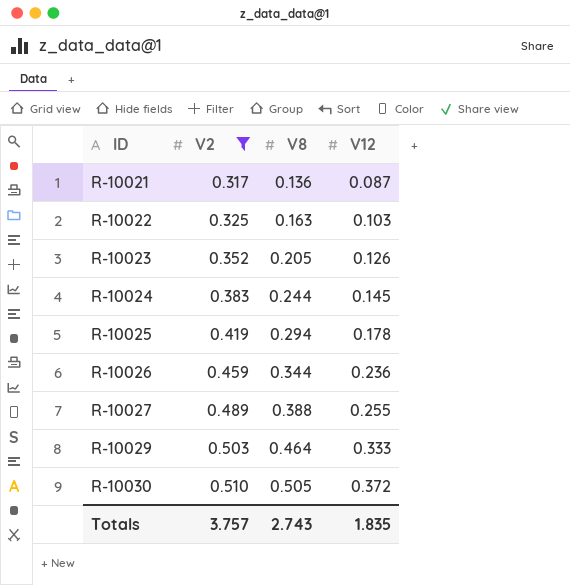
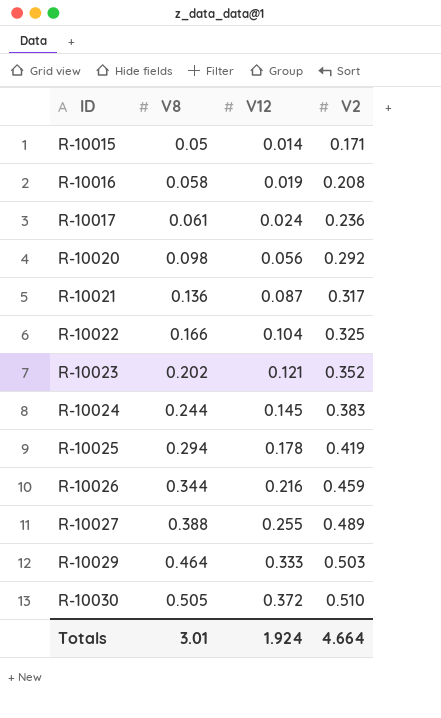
filter: V2 >= 0.317 -> none
column V2 | position: 2 -> 4
R-10022 | V8: 0.163 -> 0.166
R-10022 | V12: 0.103 -> 0.104
R-10023 | V8: 0.205 -> 0.202
R-10023 | V12: 0.126 -> 0.121
R-10026 | V12: 0.236 -> 0.216
Totals | V8: 2.743 -> 3.01
Totals | V12: 1.835 -> 1.924
Totals | V2: 3.757 -> 4.664

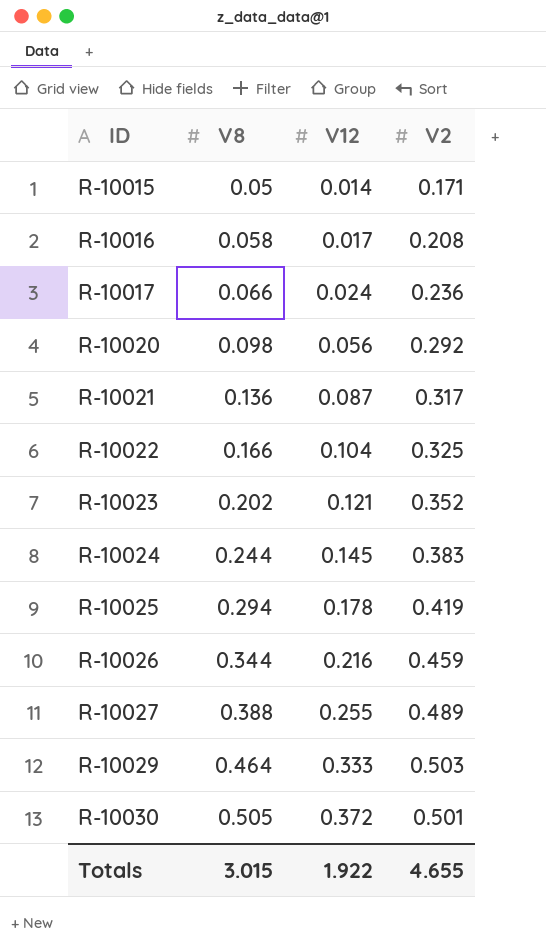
R-10016 | V12: 0.019 -> 0.017
R-10017 | V8: 0.061 -> 0.066
R-10030 | V2: 0.510 -> 0.501
Totals | V8: 3.01 -> 3.015
Totals | V12: 1.924 -> 1.922
Totals | V2: 4.664 -> 4.655

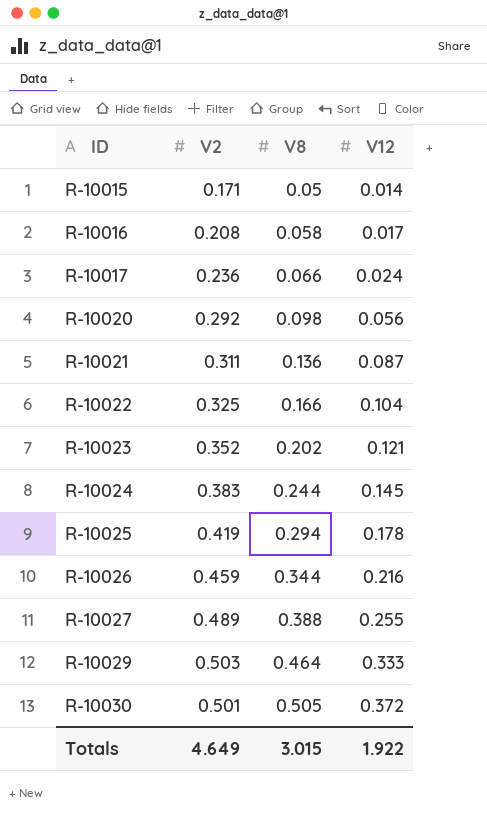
column V2 | position: 4 -> 2
R-10021 | V2: 0.317 -> 0.311
Totals | V2: 4.655 -> 4.649

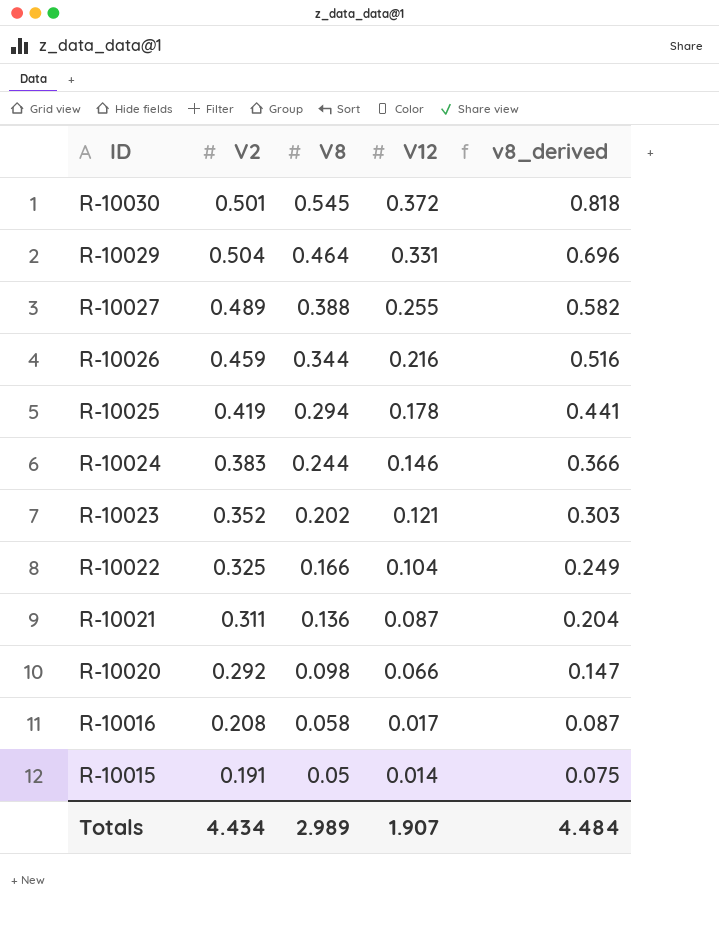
row order: ID ascending -> ID descending
column v8_derived | formula: none -> [V8] * 1.5
row R-10017: 0.236 | 0.066 | 0.024 -> none
R-10030 | V8: 0.505 -> 0.545
R-10029 | V2: 0.503 -> 0.504
R-10029 | V12: 0.333 -> 0.331
R-10024 | V12: 0.145 -> 0.146
R-10020 | V12: 0.056 -> 0.066
R-10015 | V2: 0.171 -> 0.191
Totals | V2: 4.649 -> 4.434
Totals | V8: 3.015 -> 2.989
Totals | V12: 1.922 -> 1.907

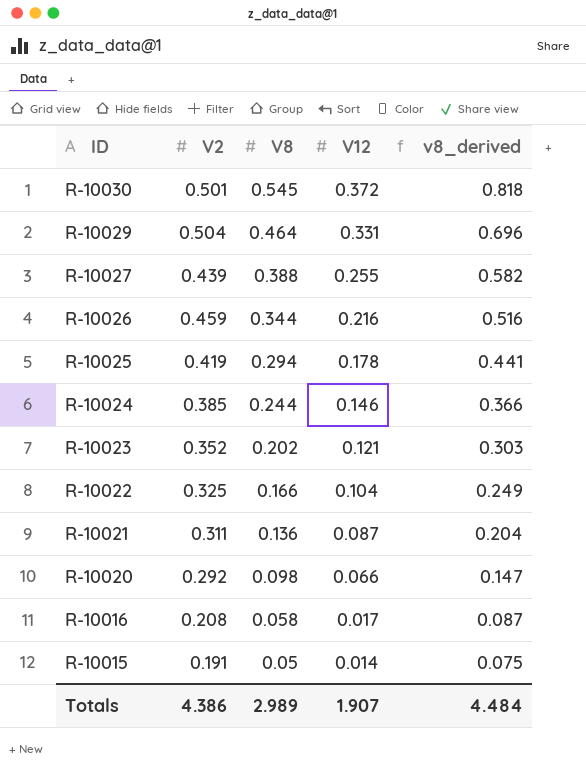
R-10027 | V2: 0.489 -> 0.439
R-10024 | V2: 0.383 -> 0.385
Totals | V2: 4.434 -> 4.386

